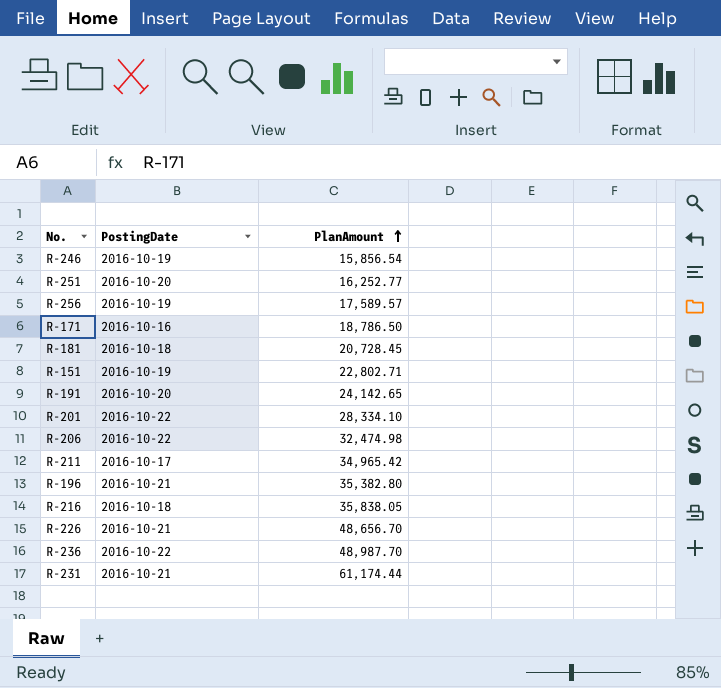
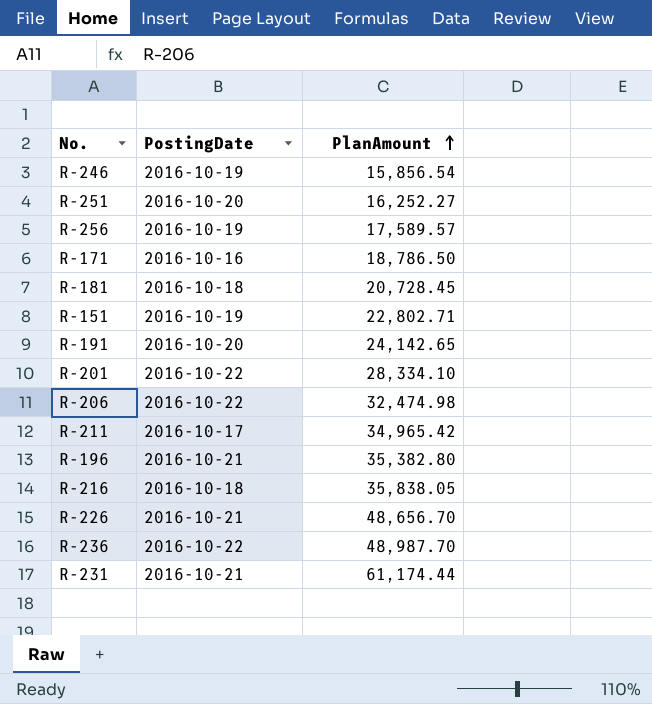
R-251 | PlanAmount: 16,252.77 -> 16,252.27

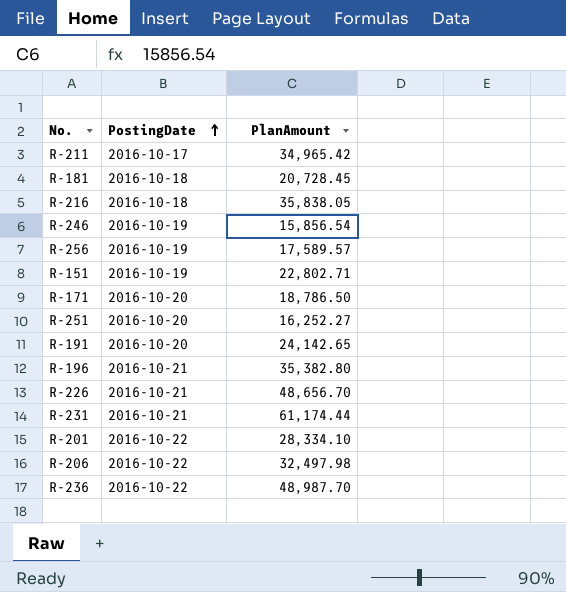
row order: PlanAmount ascending -> PostingDate ascending
R-171 | PostingDate: 2016-10-16 -> 2016-10-20
R-206 | PlanAmount: 32,474.98 -> 32,497.98

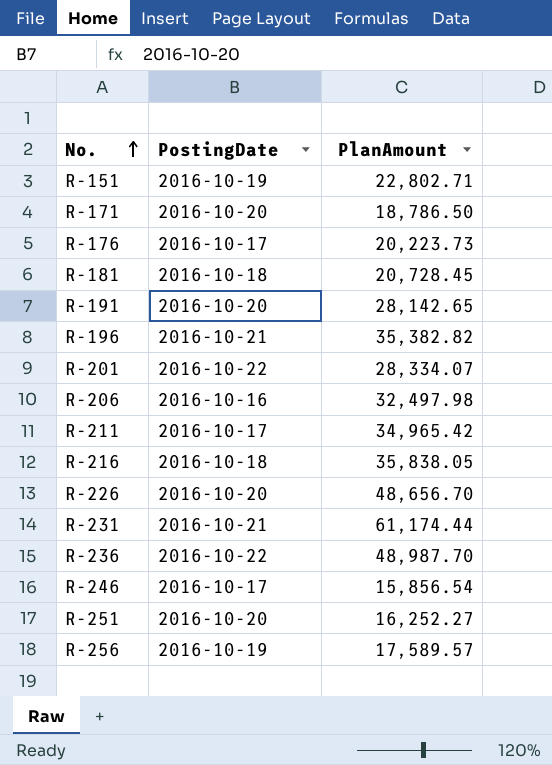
row order: PostingDate ascending -> No. ascending
row R-176: none -> 2016-10-17 | 20,223.73
R-191 | PlanAmount: 24,142.65 -> 28,142.65
R-196 | PlanAmount: 35,382.80 -> 35,382.82
R-201 | PlanAmount: 28,334.10 -> 28,334.07
R-206 | PostingDate: 2016-10-22 -> 2016-10-16
R-226 | PostingDate: 2016-10-21 -> 2016-10-20
R-246 | PostingDate: 2016-10-19 -> 2016-10-17

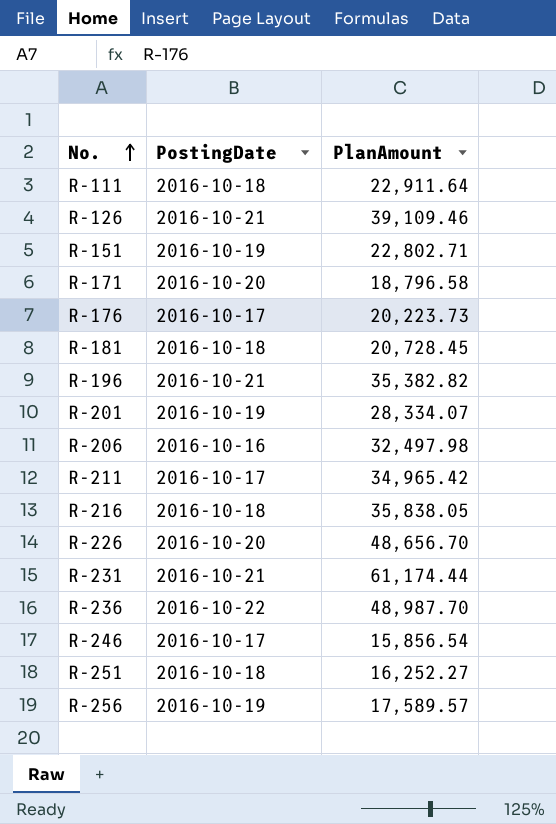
row R-191: 2016-10-20 | 28,142.65 -> none
row R-111: none -> 2016-10-18 | 22,911.64
row R-126: none -> 2016-10-21 | 39,109.46
R-171 | PlanAmount: 18,786.50 -> 18,796.58
R-201 | PostingDate: 2016-10-22 -> 2016-10-19
R-251 | PostingDate: 2016-10-20 -> 2016-10-18

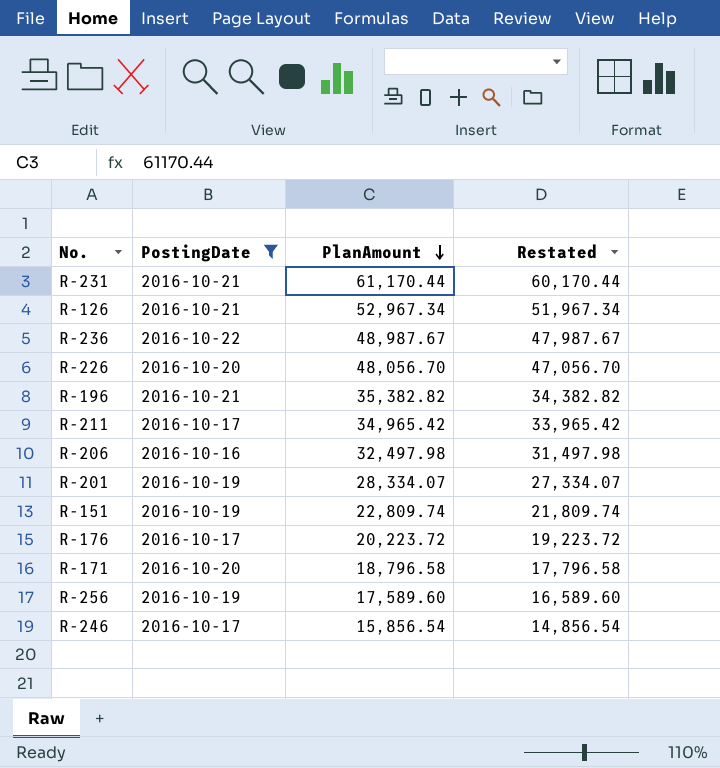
filter: none -> PostingDate != 2016-10-18
row order: No. ascending -> PlanAmount descending
column Restated | formula: none -> [PlanAmount] - 1000
R-231 | PlanAmount: 61,174.44 -> 61,170.44
R-126 | PlanAmount: 39,109.46 -> 52,967.34
R-236 | PlanAmount: 48,987.70 -> 48,987.67
R-226 | PlanAmount: 48,656.70 -> 48,056.70
R-151 | PlanAmount: 22,802.71 -> 22,809.74
R-176 | PlanAmount: 20,223.73 -> 20,223.72
R-256 | PlanAmount: 17,589.57 -> 17,589.60

